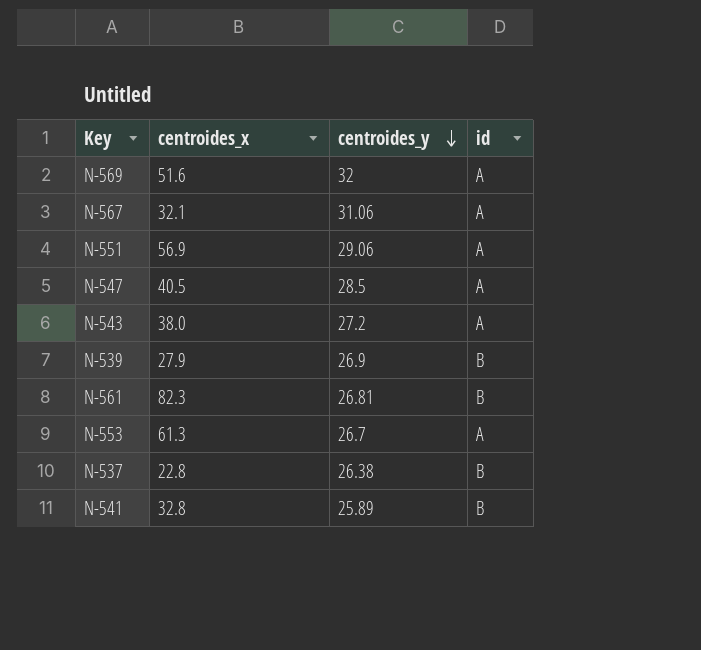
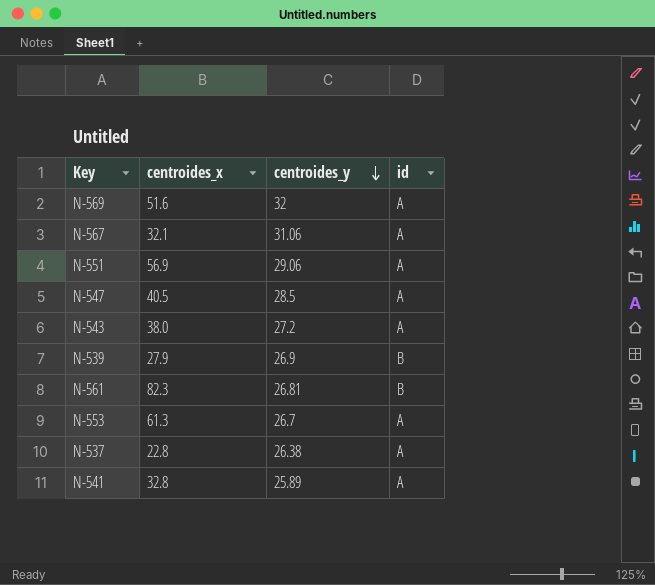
N-537 | id: B -> A
N-541 | id: B -> A

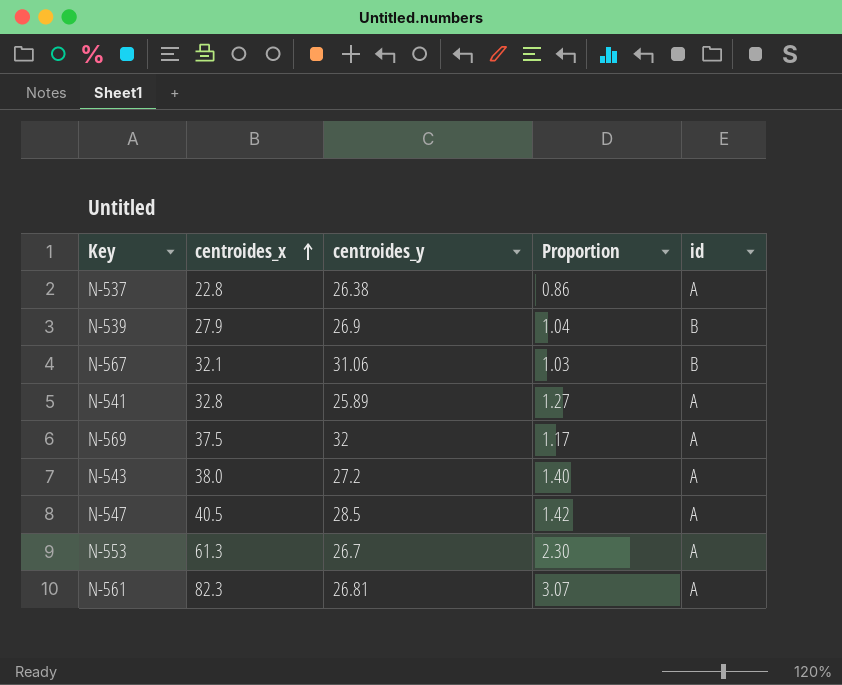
row order: centroides_y descending -> centroides_x ascending
column Proportion | formula: none -> [centroides_x] / [centroides_y]
row N-551: 56.9 | 29.06 | A -> none
N-567 | id: A -> B
N-569 | centroides_x: 51.6 -> 37.5
N-561 | id: B -> A

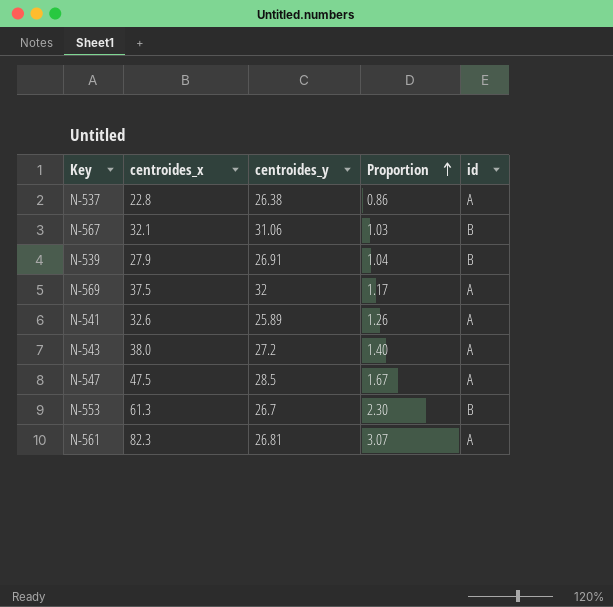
row order: centroides_x ascending -> Proportion ascending
N-539 | centroides_y: 26.9 -> 26.91
N-541 | centroides_x: 32.8 -> 32.6
N-541 | Proportion: 1.27 -> 1.26
N-547 | centroides_x: 40.5 -> 47.5
N-547 | Proportion: 1.42 -> 1.67
N-553 | id: A -> B

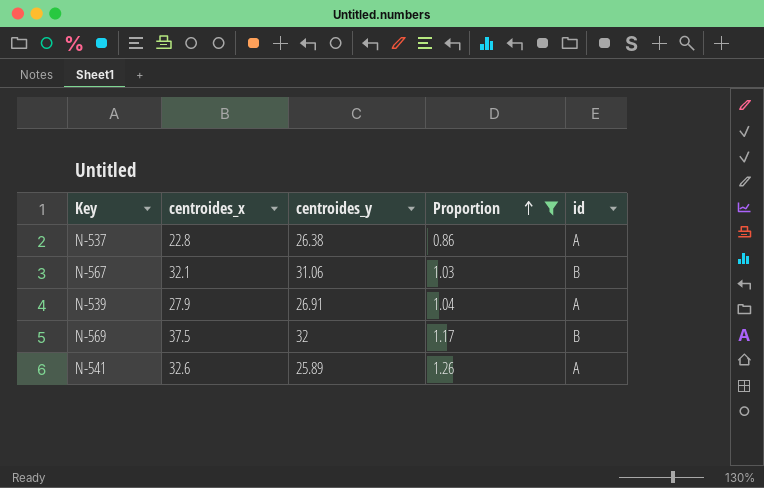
filter: none -> Proportion <= 1.26
N-539 | id: B -> A
N-569 | id: A -> B

